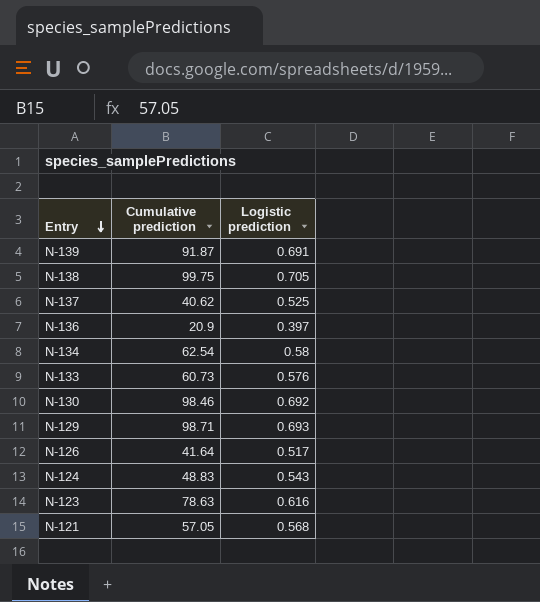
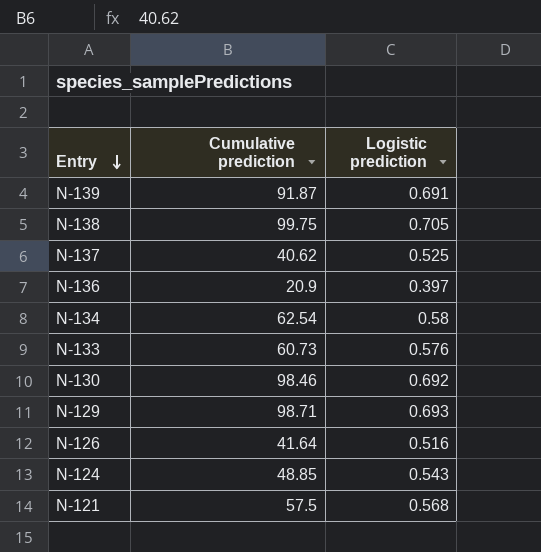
row N-123: 78.63 | 0.616 -> none
N-126 | Logistic prediction: 0.517 -> 0.516
N-124 | Cumulative prediction: 48.83 -> 48.85
N-121 | Cumulative prediction: 57.05 -> 57.5

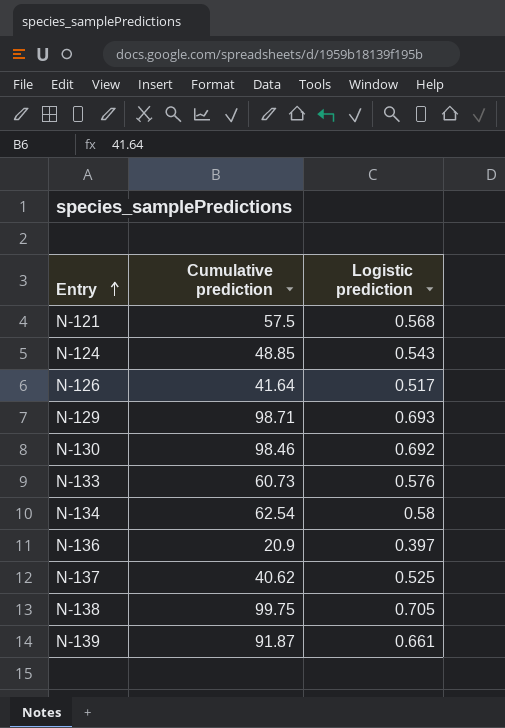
row order: Entry descending -> Entry ascending
N-126 | Logistic prediction: 0.516 -> 0.517
N-139 | Logistic prediction: 0.691 -> 0.661

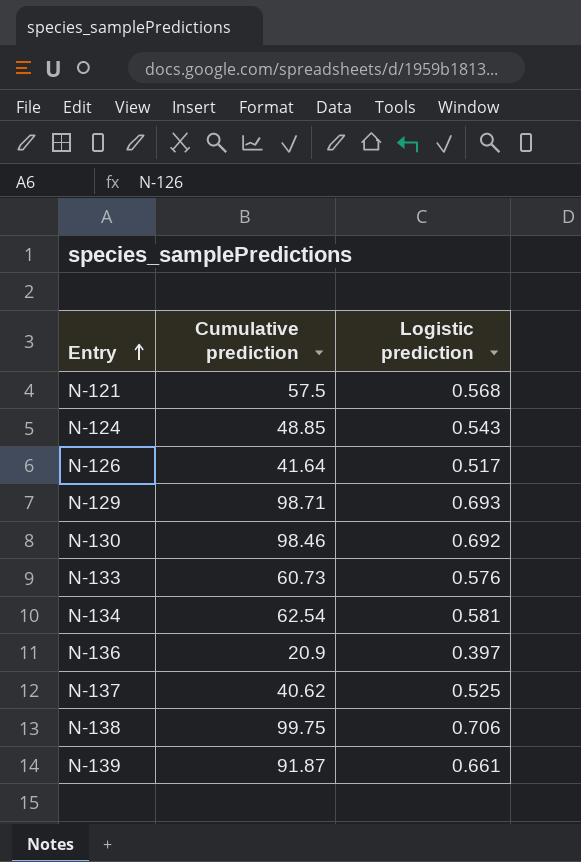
N-134 | Logistic prediction: 0.58 -> 0.581
N-138 | Logistic prediction: 0.705 -> 0.706

